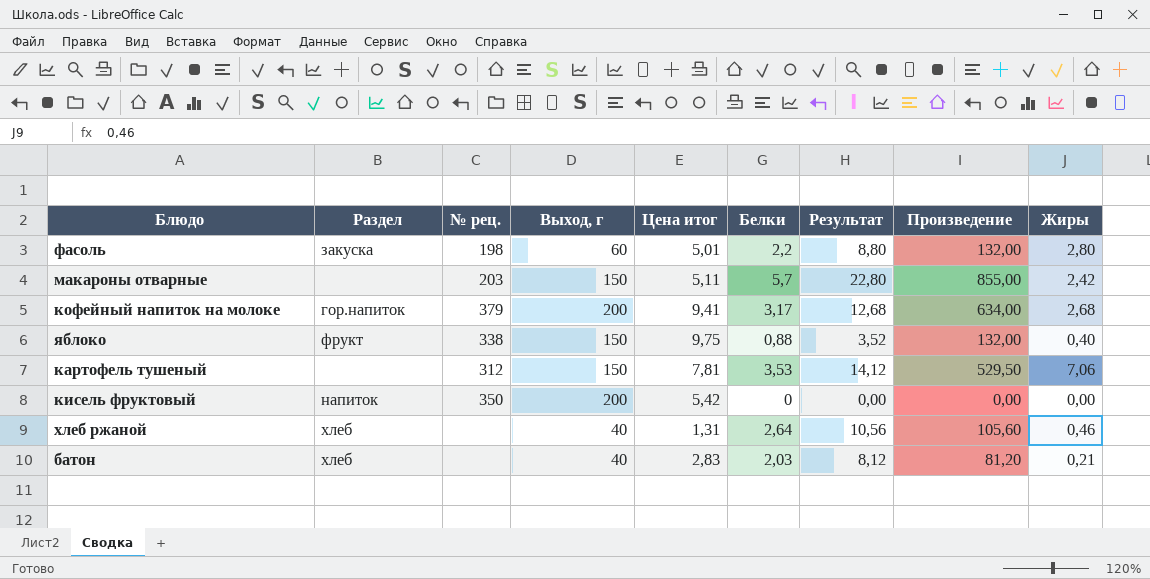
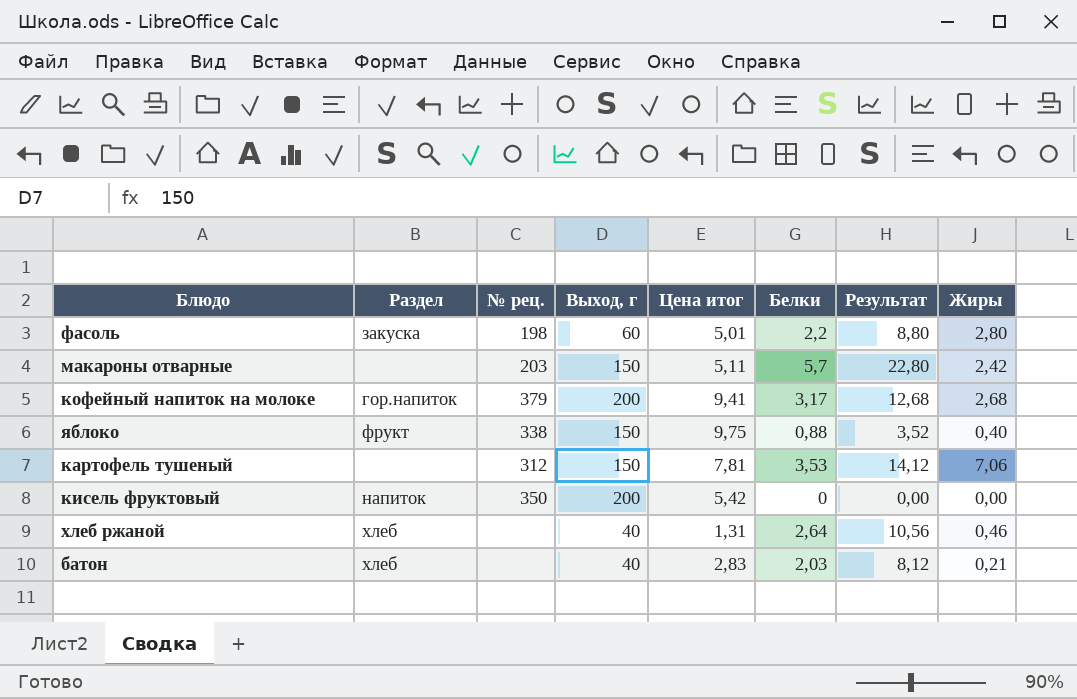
column Произведение | formula: [Выход, г] * [Белки] -> none

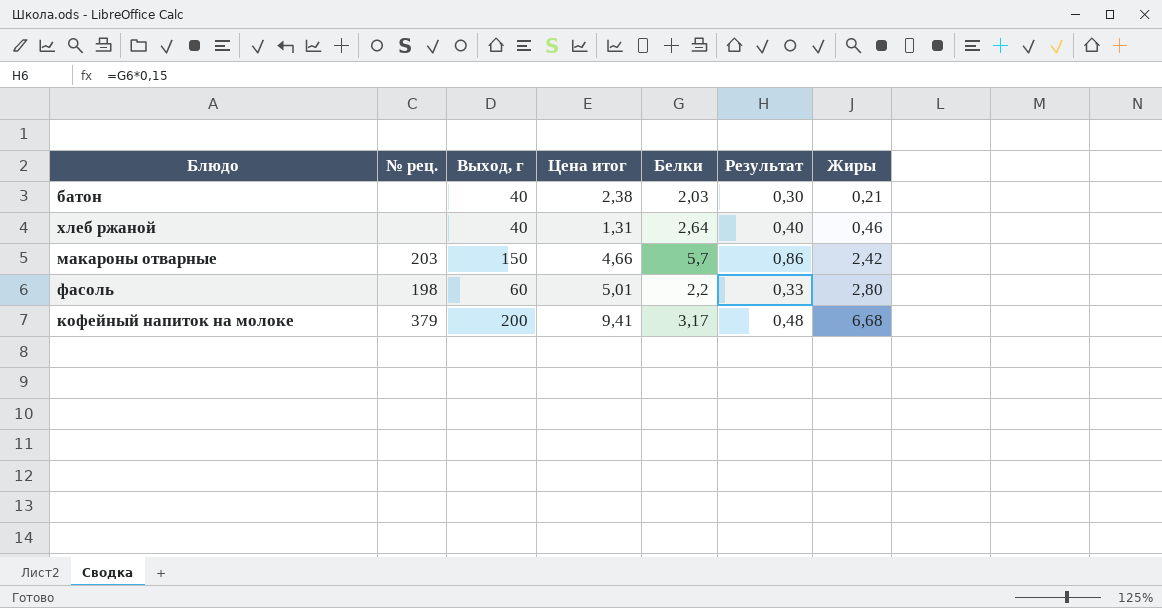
row order: none -> Жиры ascending
column Раздел | position: 2 -> none
column Результат | formula: [Белки] * 4 -> [Белки] * 0,15
row яблоко: фрукт | 338 | 150 | 9,75 | 0,88 | 3,52 | 0,40 -> none
row картофель тушеный: none | 312 | 150 | 7,81 | 3,53 | 14,12 | 7,06 -> none
row кисель фруктовый: напиток | 350 | 200 | 5,42 | 0 | 0,00 | 0,00 -> none
батон | Цена итог: 2,83 -> 2,38
макароны отварные | Цена итог: 5,11 -> 4,66
кофейный напиток на молоке | Жиры: 2,68 -> 6,68

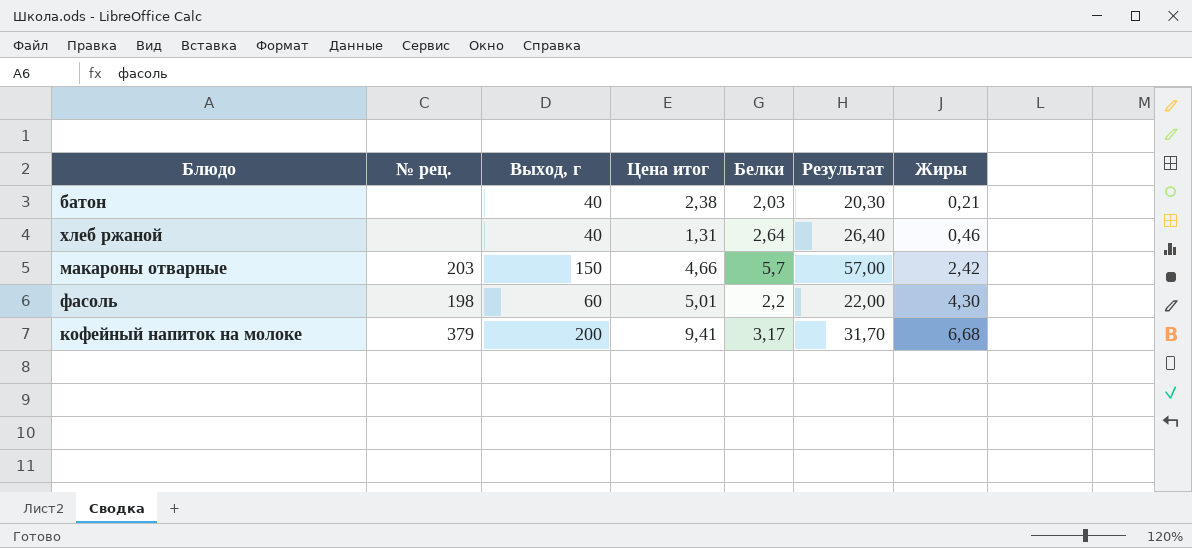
column Результат | formula: [Белки] * 0,15 -> [Белки] * 10
фасоль | Жиры: 2,80 -> 4,30

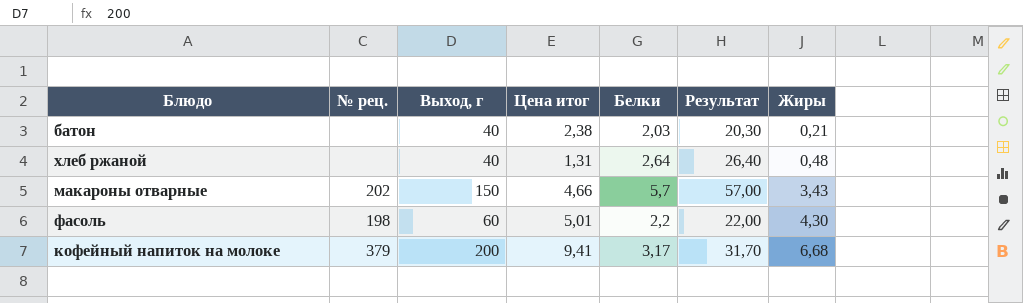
хлеб ржаной | Жиры: 0,46 -> 0,48
макароны отварные | № рец.: 203 -> 202
макароны отварные | Жиры: 2,42 -> 3,43

